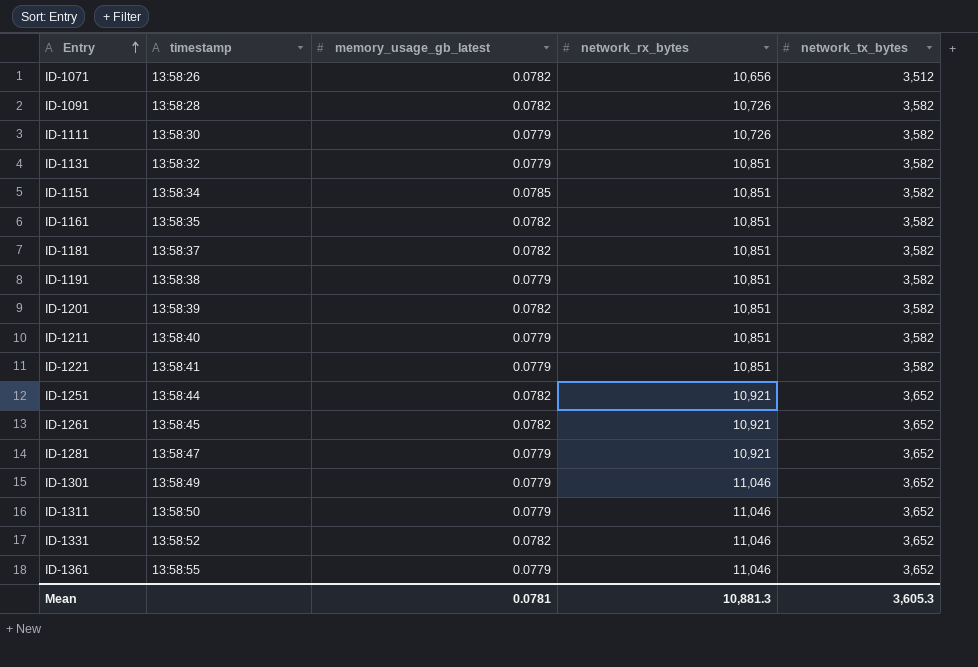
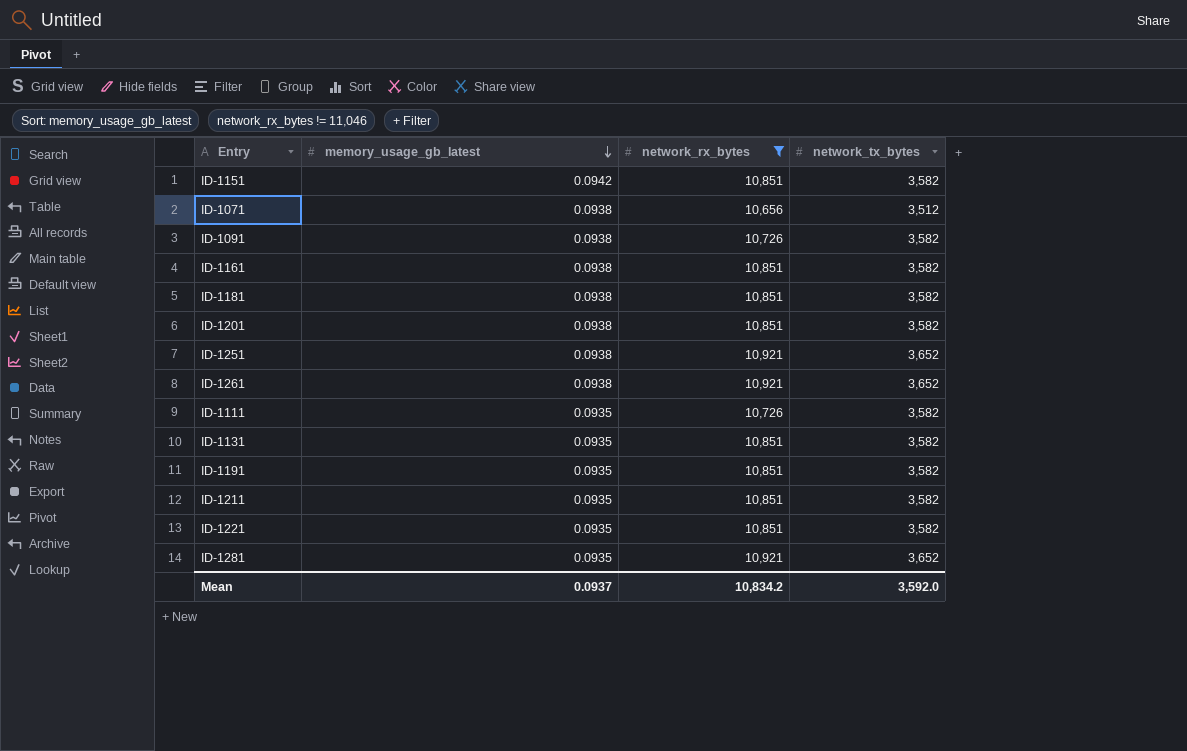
filter: none -> network_rx_bytes != 11,046
row order: Entry ascending -> memory_usage_gb_latest descending
column timestamp | position: 2 -> none
ID-1151 | memory_usage_gb_latest: 0.0785 -> 0.0942
ID-1071 | memory_usage_gb_latest: 0.0782 -> 0.0938
ID-1091 | memory_usage_gb_latest: 0.0782 -> 0.0938
ID-1161 | memory_usage_gb_latest: 0.0782 -> 0.0938
ID-1181 | memory_usage_gb_latest: 0.0782 -> 0.0938
ID-1201 | memory_usage_gb_latest: 0.0782 -> 0.0938
ID-1251 | memory_usage_gb_latest: 0.0782 -> 0.0938
ID-1261 | memory_usage_gb_latest: 0.0782 -> 0.0938
ID-1111 | memory_usage_gb_latest: 0.0779 -> 0.0935
ID-1131 | memory_usage_gb_latest: 0.0779 -> 0.0935
ID-1191 | memory_usage_gb_latest: 0.0779 -> 0.0935
ID-1211 | memory_usage_gb_latest: 0.0779 -> 0.0935
ID-1221 | memory_usage_gb_latest: 0.0779 -> 0.0935
ID-1281 | memory_usage_gb_latest: 0.0779 -> 0.0935
Mean | memory_usage_gb_latest: 0.0781 -> 0.0937
Mean | network_rx_bytes: 10,881.3 -> 10,834.2
Mean | network_tx_bytes: 3,605.3 -> 3,592.0

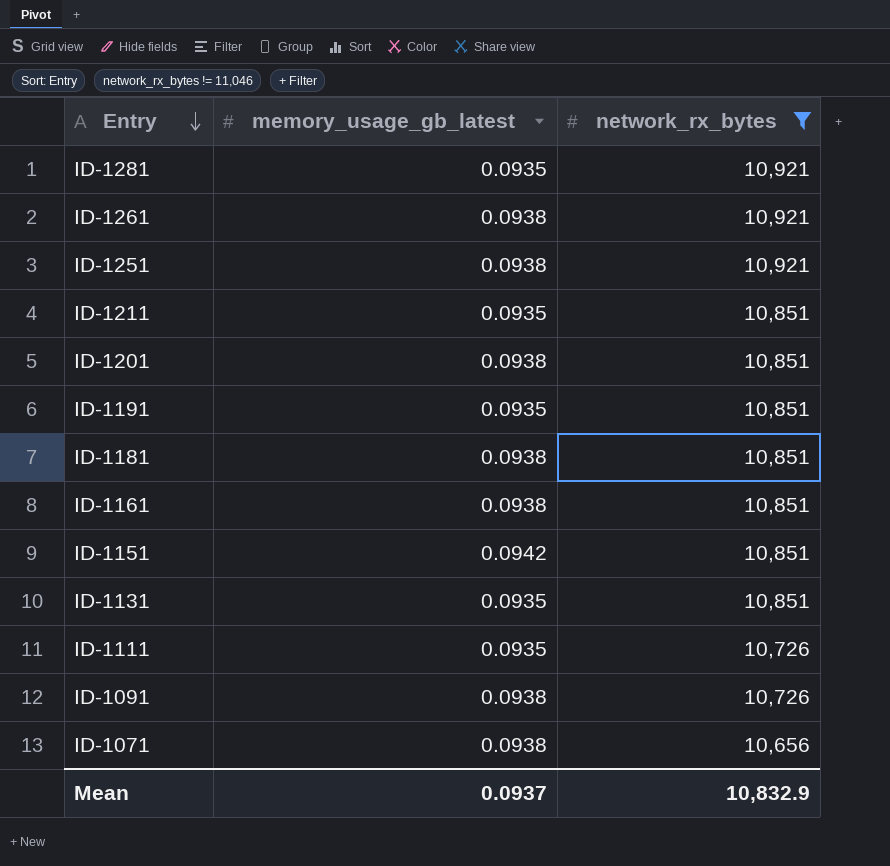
row order: memory_usage_gb_latest descending -> Entry descending
column network_tx_bytes | position: 4 -> none
row ID-1221: 0.0935 | 10,851 | 3,582 -> none
Mean | network_rx_bytes: 10,834.2 -> 10,832.9

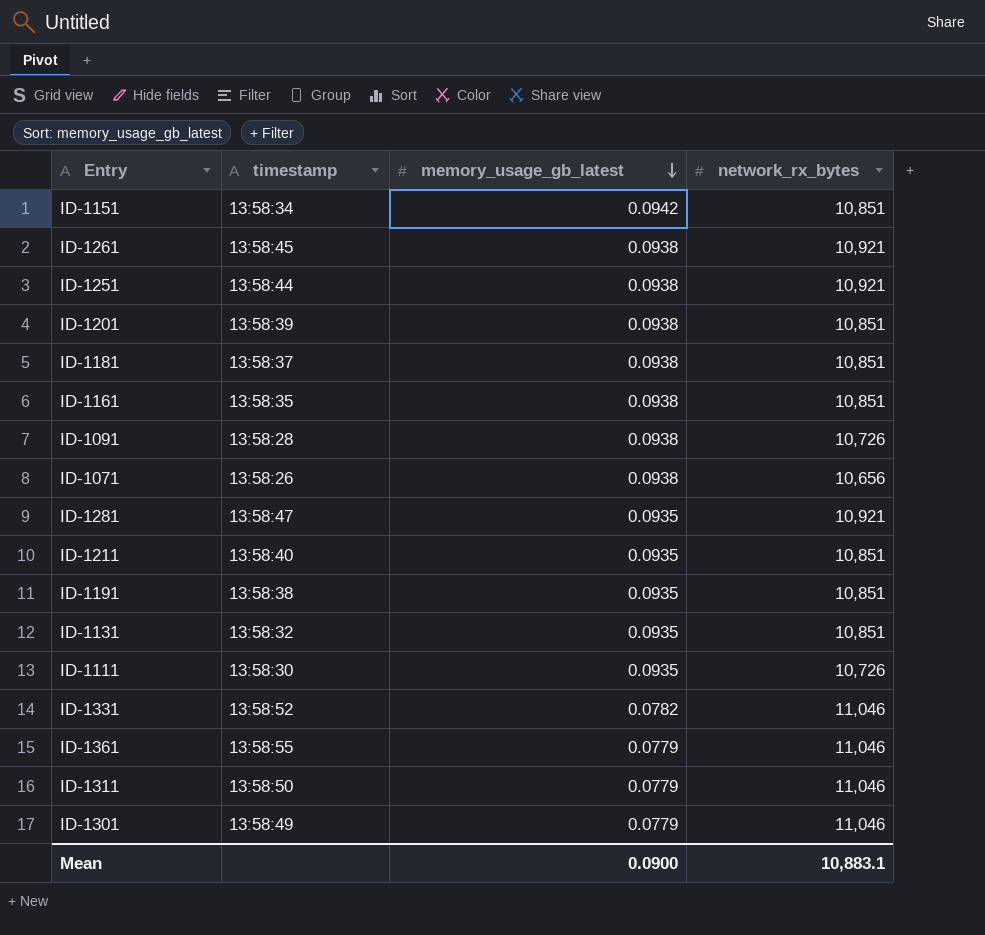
filter: network_rx_bytes != 11,046 -> none
row order: Entry descending -> memory_usage_gb_latest descending
column timestamp | position: none -> 2
Mean | memory_usage_gb_latest: 0.0937 -> 0.0900
Mean | network_rx_bytes: 10,832.9 -> 10,883.1

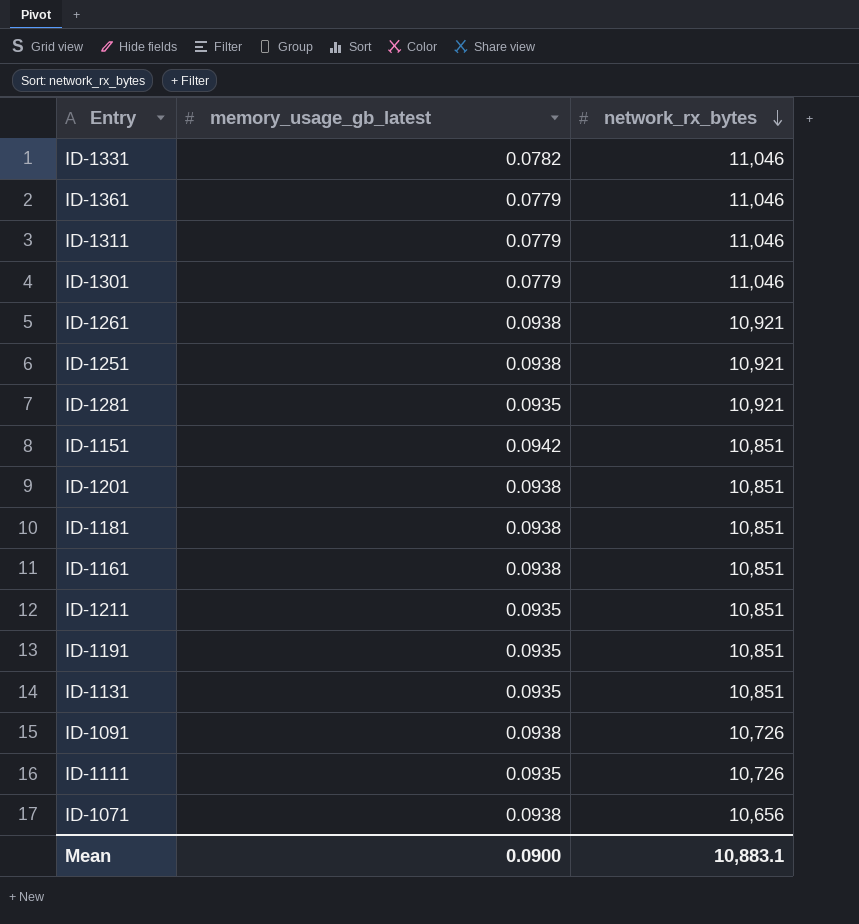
row order: memory_usage_gb_latest descending -> network_rx_bytes descending
column timestamp | position: 2 -> none

